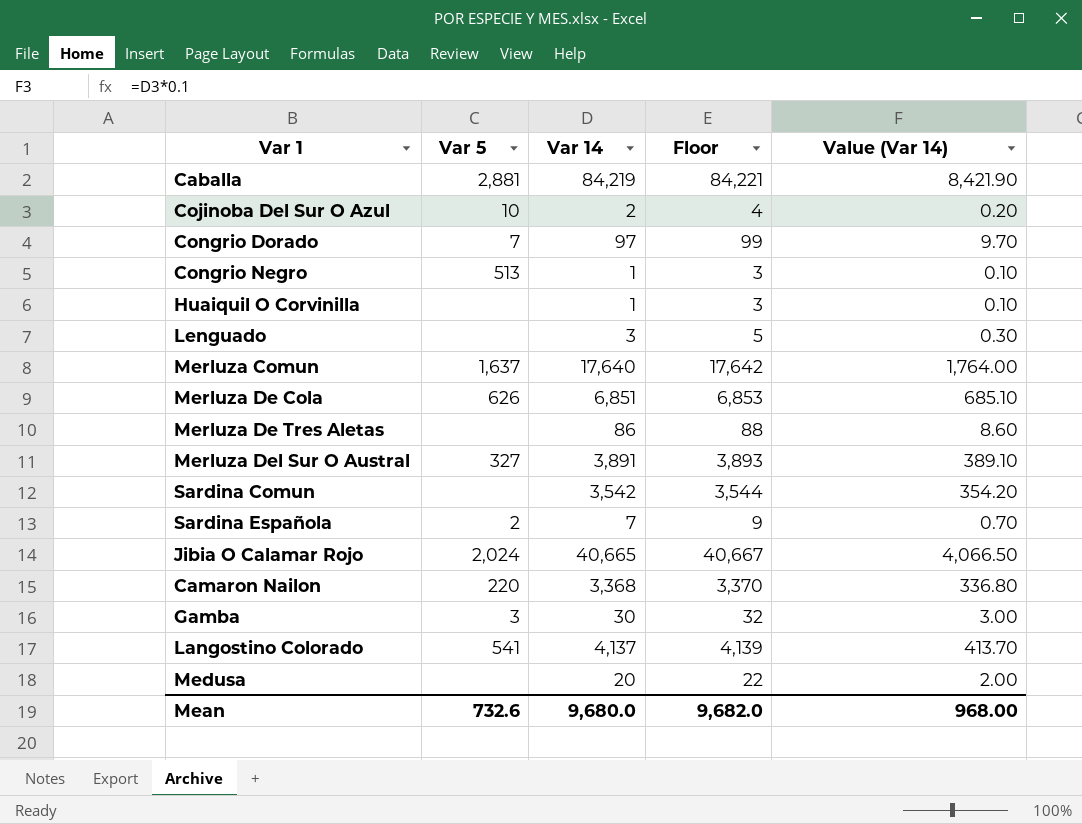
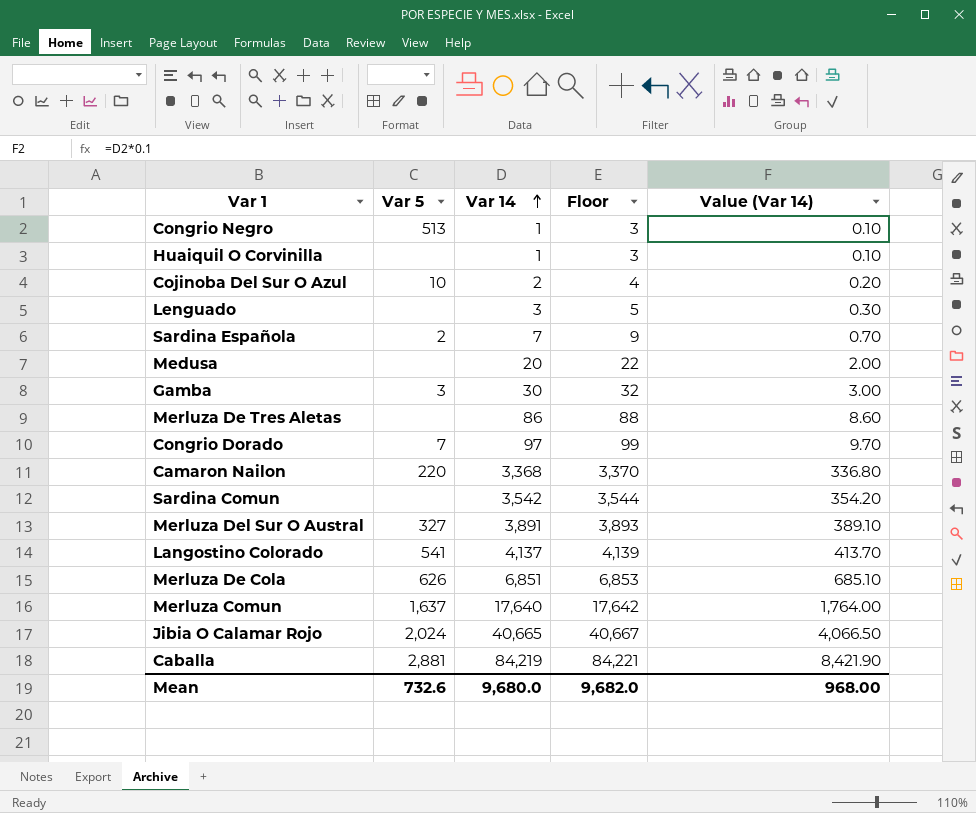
row order: none -> Var 14 ascending

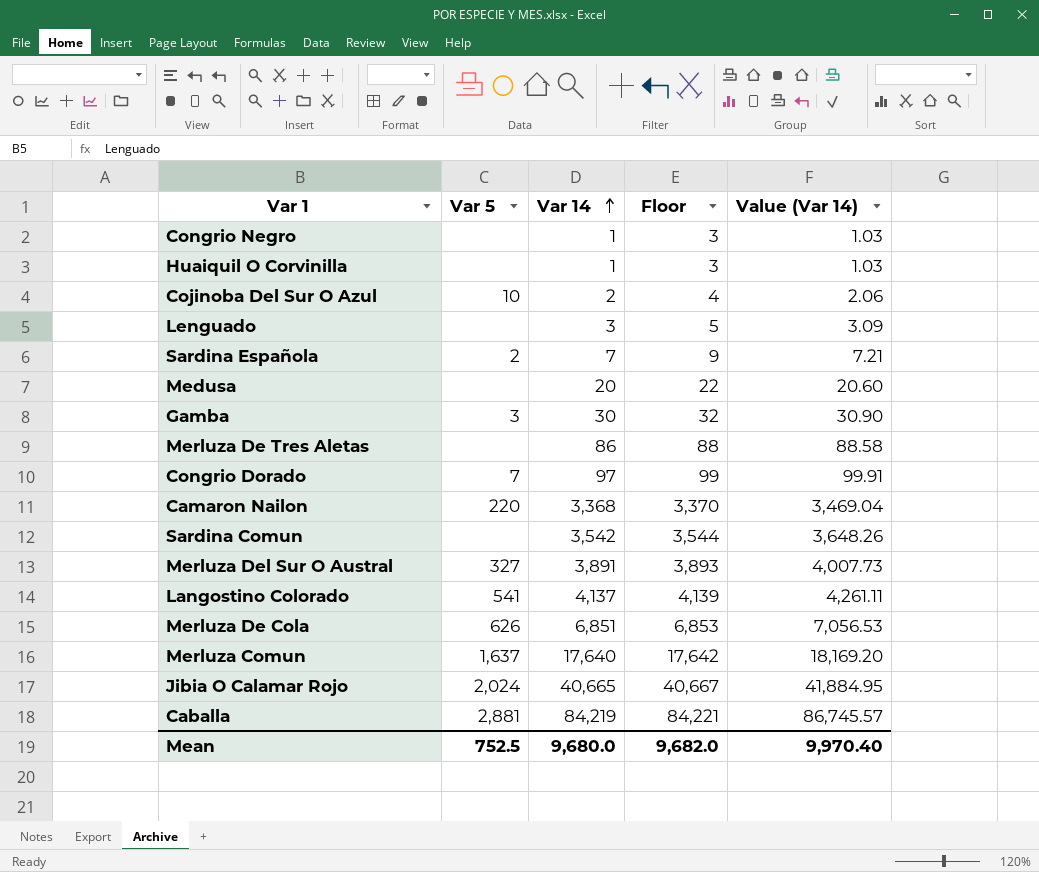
column Value (Var 14) | formula: [Var 14] * 0.1 -> [Var 14] * 1.03
Congrio Negro | Var 5: 513 -> none
Mean | Var 5: 732.6 -> 752.5
Mean | Value (Var 14): 968.00 -> 9,970.40

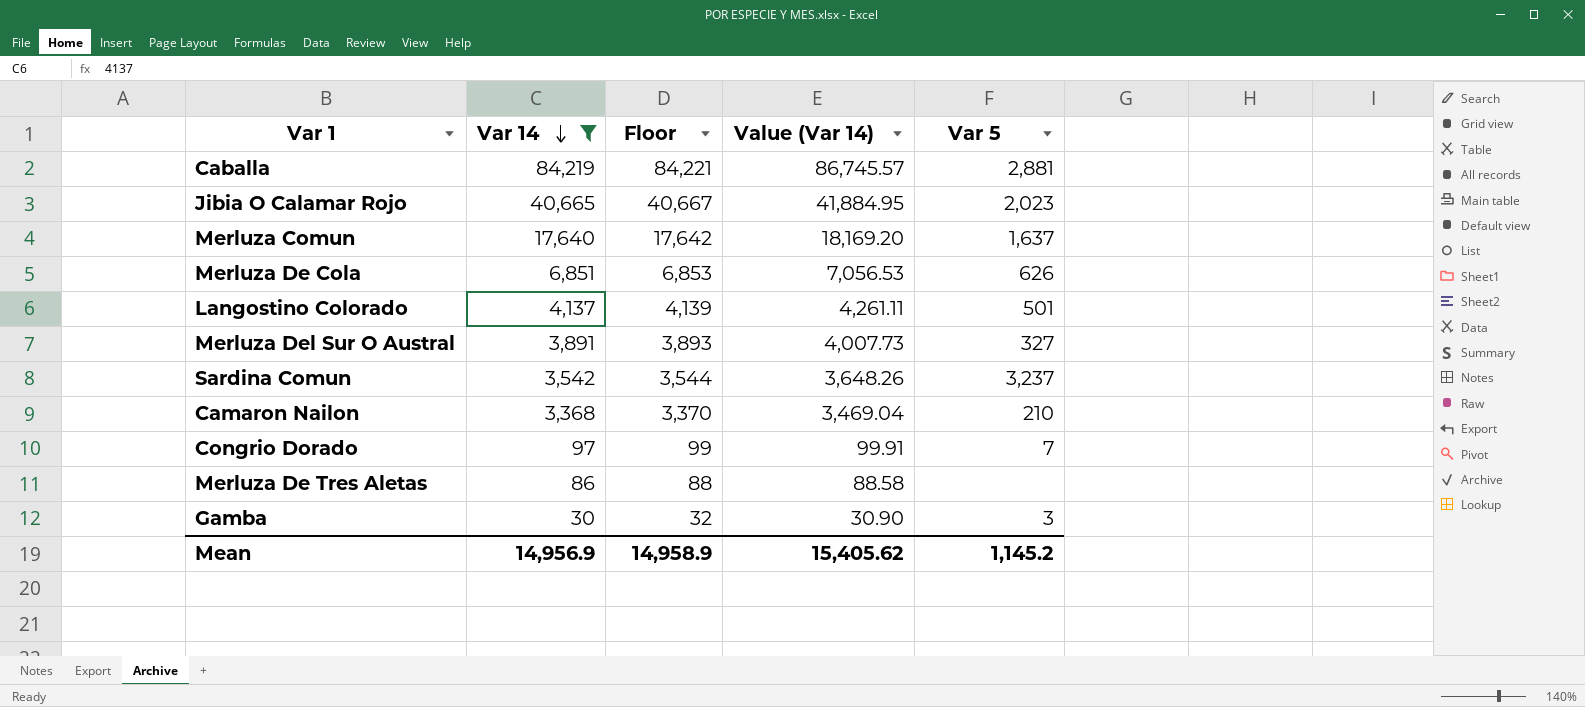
filter: none -> Var 14 >= 30
row order: Var 14 ascending -> Var 14 descending
column Var 5 | position: 2 -> 5
Jibia O Calamar Rojo | Var 5: 2,024 -> 2,023
Langostino Colorado | Var 5: 541 -> 501
Sardina Comun | Var 5: none -> 3,237
Camaron Nailon | Var 5: 220 -> 210
Mean | Var 14: 9,680.0 -> 14,956.9
Mean | Floor: 9,682.0 -> 14,958.9
Mean | Value (Var 14): 9,970.40 -> 15,405.62
Mean | Var 5: 752.5 -> 1,145.2

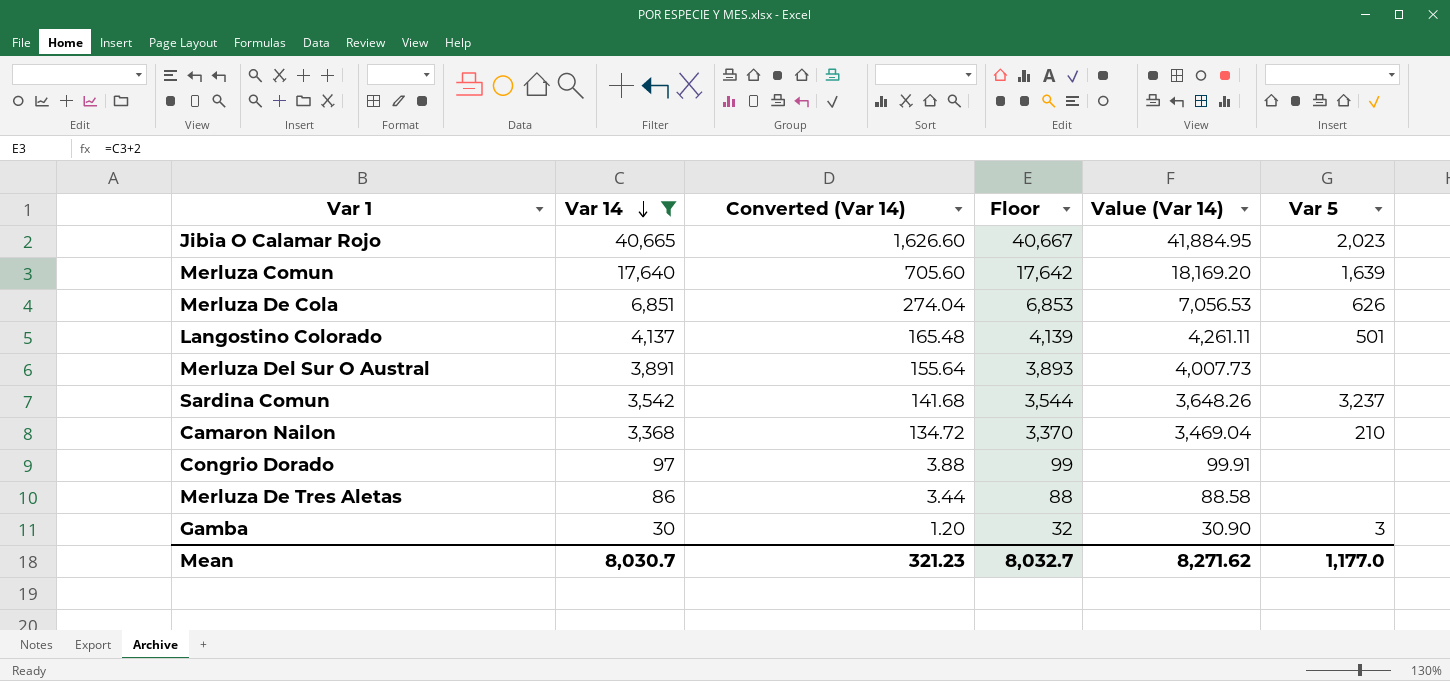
column Converted (Var 14) | formula: none -> [Var 14] * 0.04
row Caballa: 84,219 | 84,221 | 86,745.57 | 2,881 -> none
Merluza Comun | Var 5: 1,637 -> 1,639
Merluza Del Sur O Austral | Var 5: 327 -> none
Congrio Dorado | Var 5: 7 -> none
Mean | Var 14: 14,956.9 -> 8,030.7
Mean | Floor: 14,958.9 -> 8,032.7
Mean | Value (Var 14): 15,405.62 -> 8,271.62
Mean | Var 5: 1,145.2 -> 1,177.0

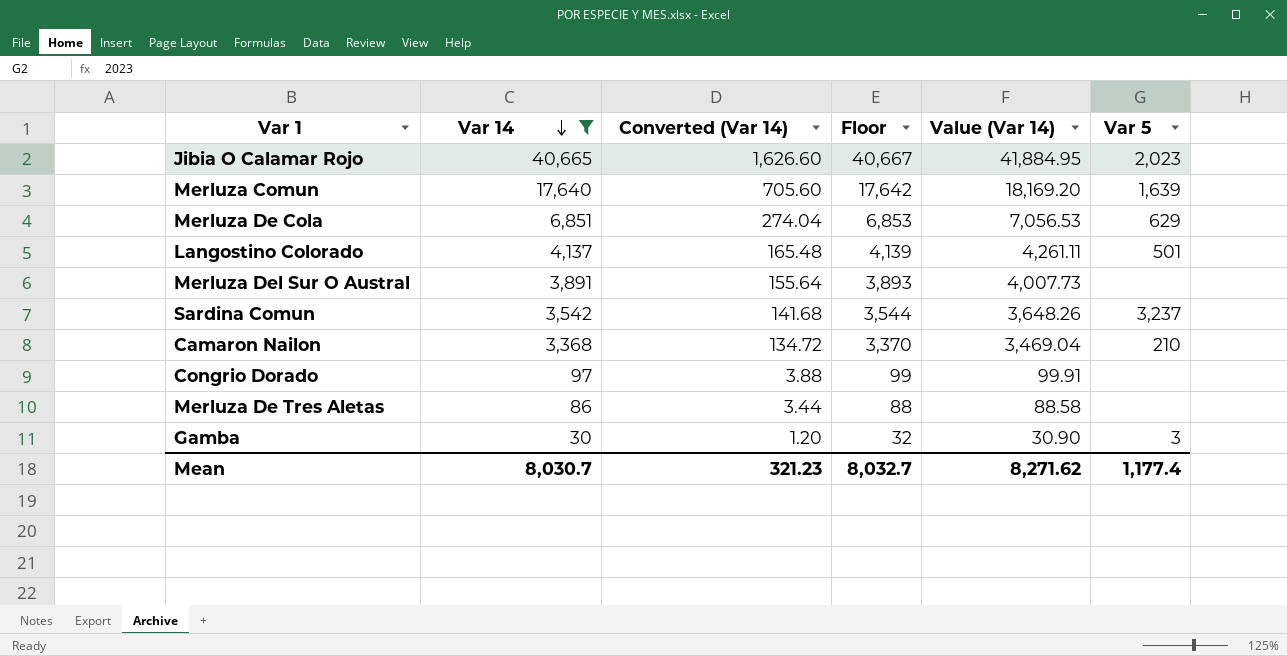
Merluza De Cola | Var 5: 626 -> 629
Mean | Var 5: 1,177.0 -> 1,177.4

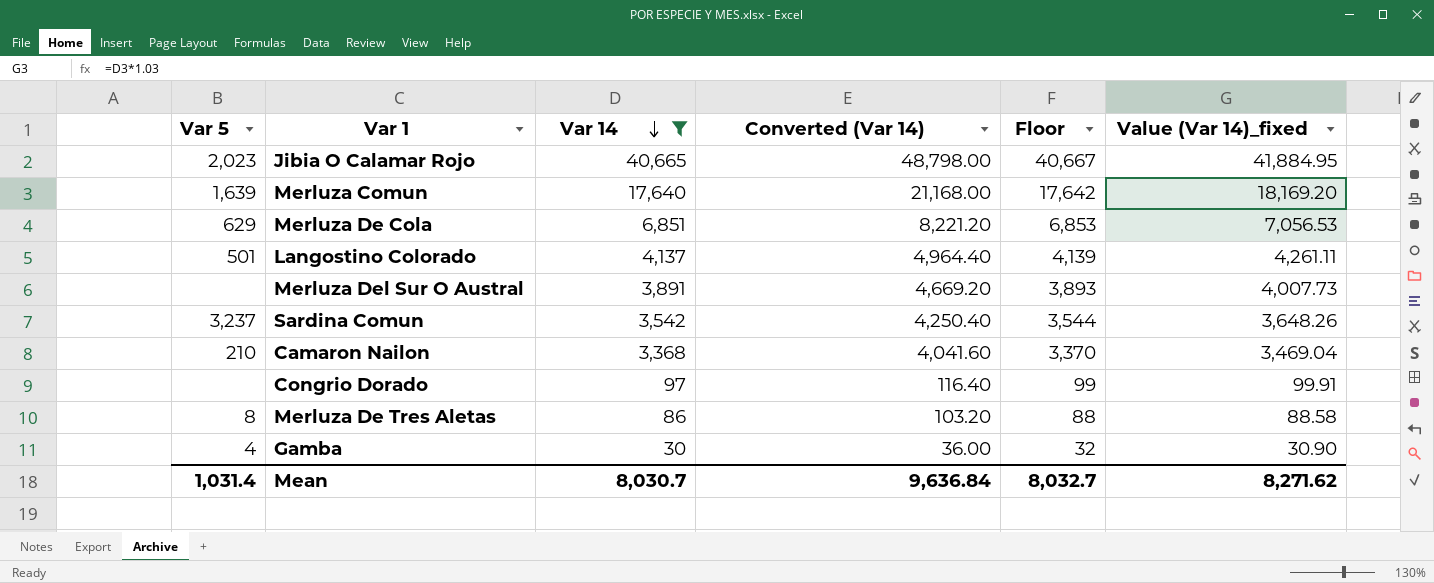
column Var 5 | position: 6 -> 1
column Converted (Var 14) | formula: [Var 14] * 0.04 -> [Var 14] * 1.2
column name: Value (Var 14) -> Value (Var 14)_fixed
Merluza De Tres Aletas | Var 5: none -> 8
Gamba | Var 5: 3 -> 4
Mean | Var 5: 1,177.4 -> 1,031.4
Mean | Converted (Var 14): 321.23 -> 9,636.84

